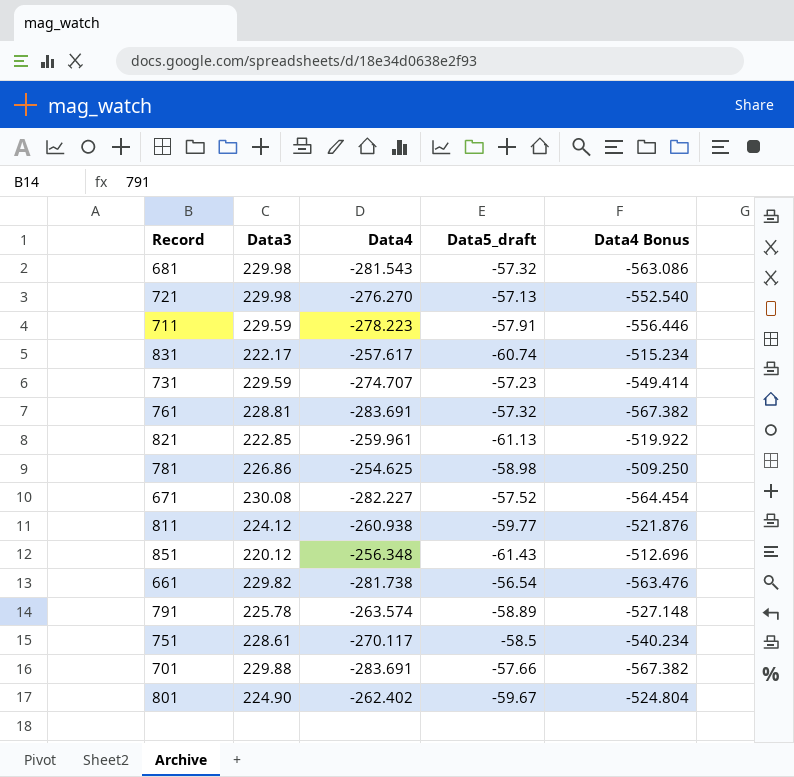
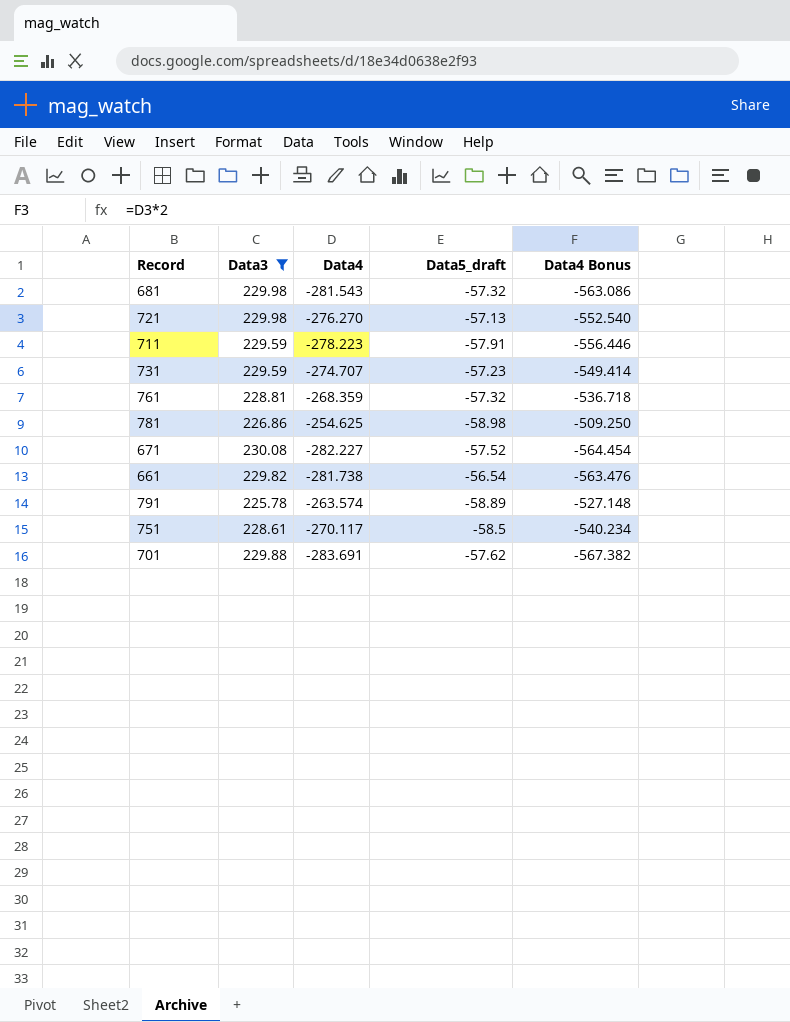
filter: none -> Data3 >= 225.78
761 | Data4: -283.691 -> -268.359
761 | Data4 Bonus: -567.382 -> -536.718
701 | Data5_draft: -57.66 -> -57.62

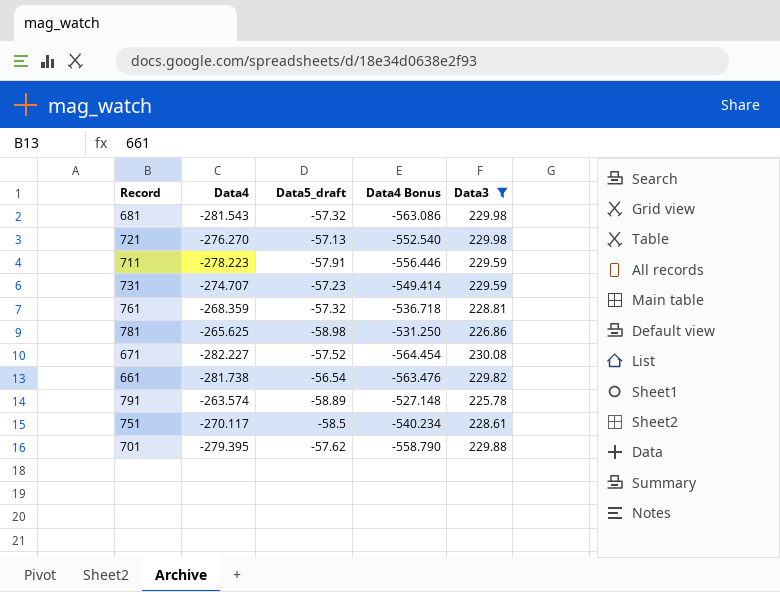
column Data3 | position: 2 -> 5
781 | Data4: -254.625 -> -265.625
781 | Data4 Bonus: -509.250 -> -531.250
701 | Data4: -283.691 -> -279.395
701 | Data4 Bonus: -567.382 -> -558.790

